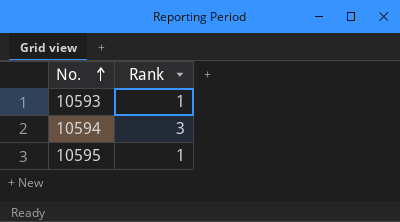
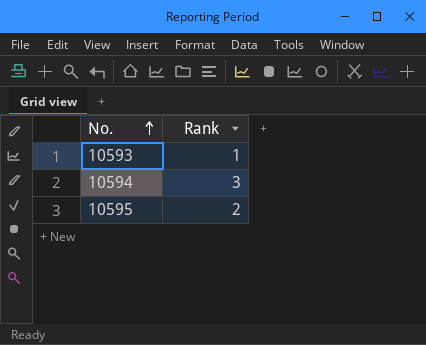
10595 | Rank: 1 -> 2

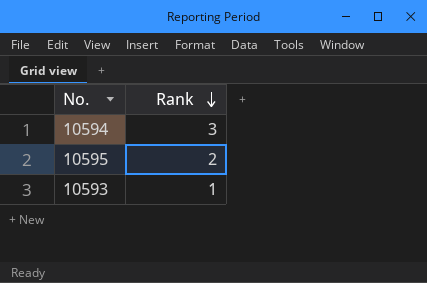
row order: No. ascending -> Rank descending

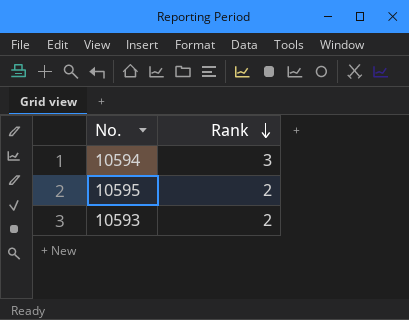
10593 | Rank: 1 -> 2

